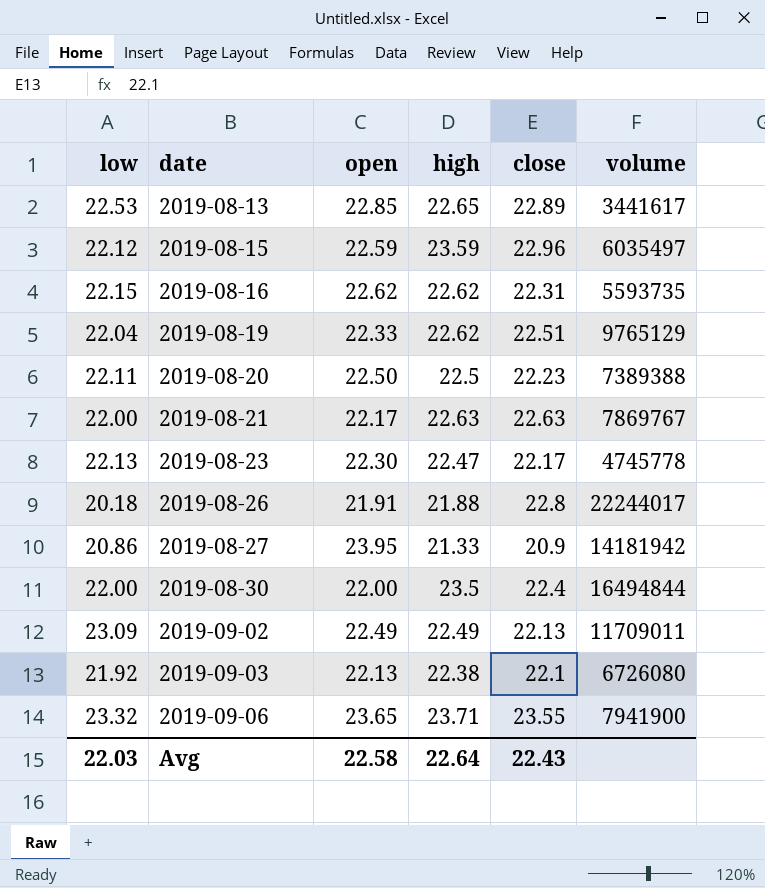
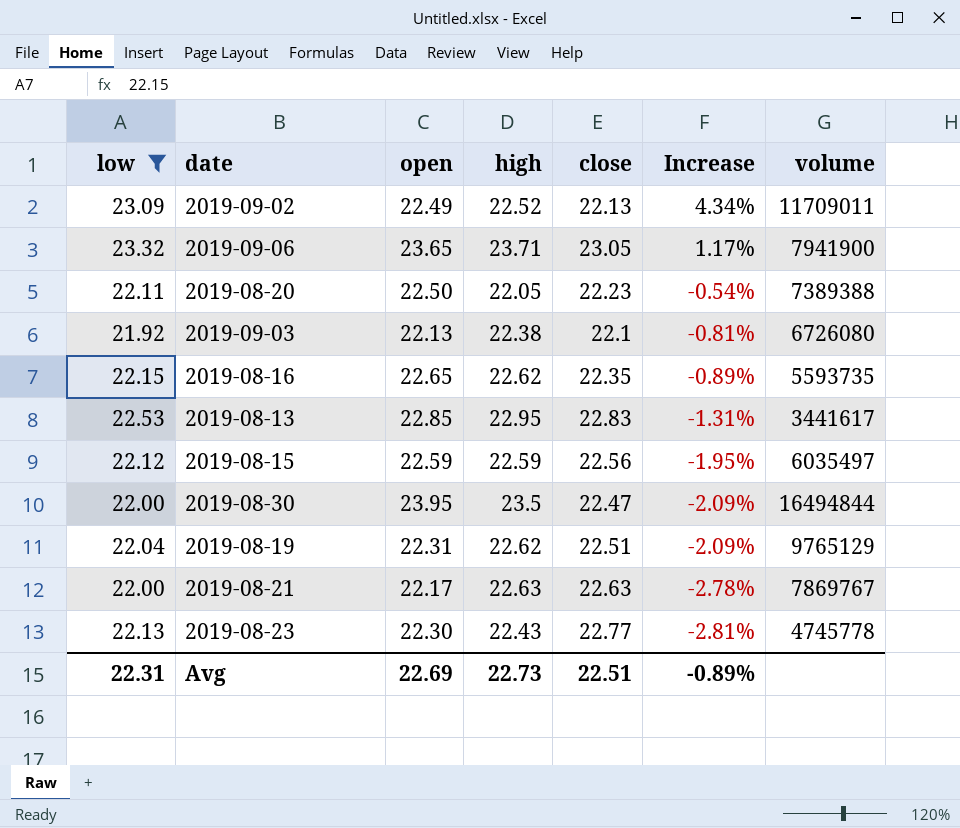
filter: none -> low >= 21.92
row order: date ascending -> Increase descending
column Increase | formula: none -> ([low] - [close]) / [close]
2019-09-02 | high: 22.49 -> 22.52
2019-09-06 | close: 23.55 -> 23.05
2019-08-20 | high: 22.5 -> 22.05
2019-08-16 | open: 22.62 -> 22.65
2019-08-16 | close: 22.31 -> 22.35
2019-08-13 | high: 22.65 -> 22.95
2019-08-13 | close: 22.89 -> 22.83
2019-08-15 | high: 23.59 -> 22.59
2019-08-15 | close: 22.96 -> 22.56
2019-08-30 | open: 22.00 -> 23.95
2019-08-30 | close: 22.4 -> 22.47
2019-08-19 | open: 22.33 -> 22.31
2019-08-23 | high: 22.47 -> 22.43
2019-08-23 | close: 22.17 -> 22.77
Avg | low: 22.03 -> 22.31
Avg | open: 22.58 -> 22.69
Avg | high: 22.64 -> 22.73
Avg | close: 22.43 -> 22.51

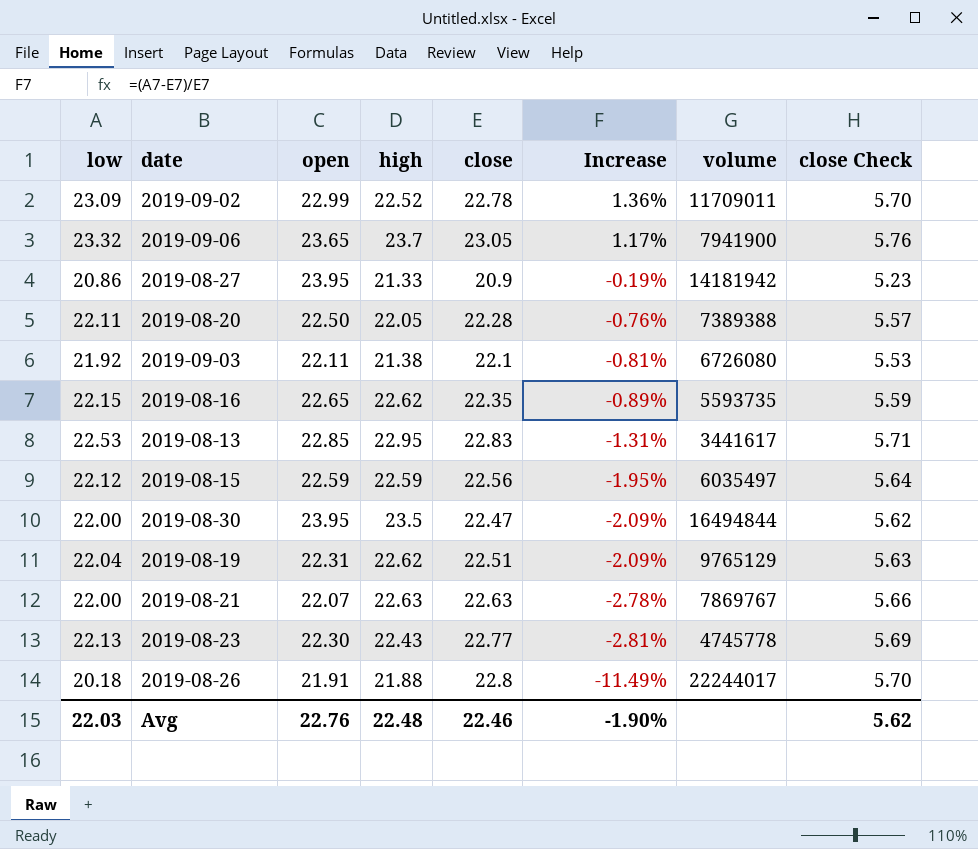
filter: low >= 21.92 -> none
column close Check | formula: none -> [close] * 0.25
2019-09-02 | open: 22.49 -> 22.99
2019-09-02 | close: 22.13 -> 22.78
2019-09-02 | Increase: 4.34% -> 1.36%
2019-09-06 | high: 23.71 -> 23.7
2019-08-20 | close: 22.23 -> 22.28
2019-08-20 | Increase: -0.54% -> -0.76%
2019-09-03 | open: 22.13 -> 22.11
2019-09-03 | high: 22.38 -> 21.38
2019-08-21 | open: 22.17 -> 22.07
Avg | low: 22.31 -> 22.03
Avg | open: 22.69 -> 22.76
Avg | high: 22.73 -> 22.48
Avg | close: 22.51 -> 22.46
Avg | Increase: -0.89% -> -1.90%

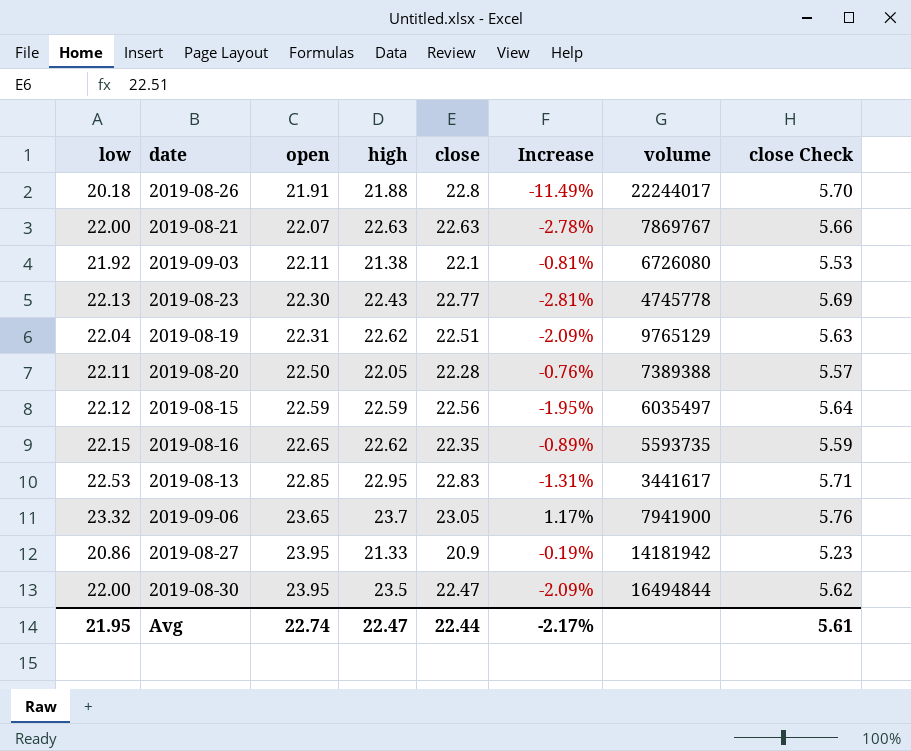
row order: Increase descending -> open ascending
row 2019-09-02: 23.09 | 22.99 | 22.52 | 22.78 | 1.36% | 11709011 | 5.70 -> none
Avg | low: 22.03 -> 21.95
Avg | open: 22.76 -> 22.74
Avg | high: 22.48 -> 22.47
Avg | close: 22.46 -> 22.44
Avg | Increase: -1.90% -> -2.17%
Avg | close Check: 5.62 -> 5.61

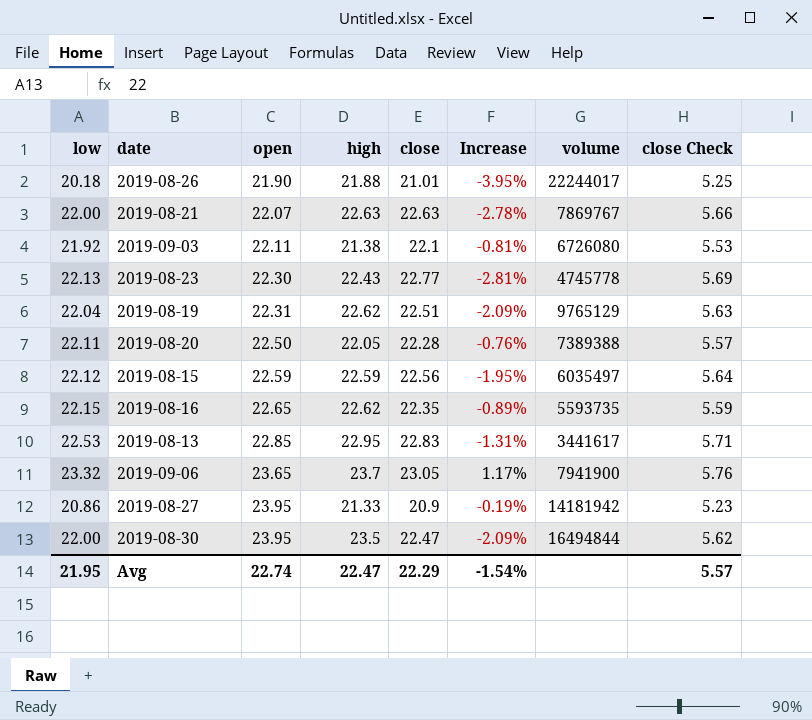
2019-08-26 | open: 21.91 -> 21.90
2019-08-26 | close: 22.8 -> 21.01
2019-08-26 | Increase: -11.49% -> -3.95%
2019-08-26 | close Check: 5.70 -> 5.25
Avg | close: 22.44 -> 22.29
Avg | Increase: -2.17% -> -1.54%
Avg | close Check: 5.61 -> 5.57

